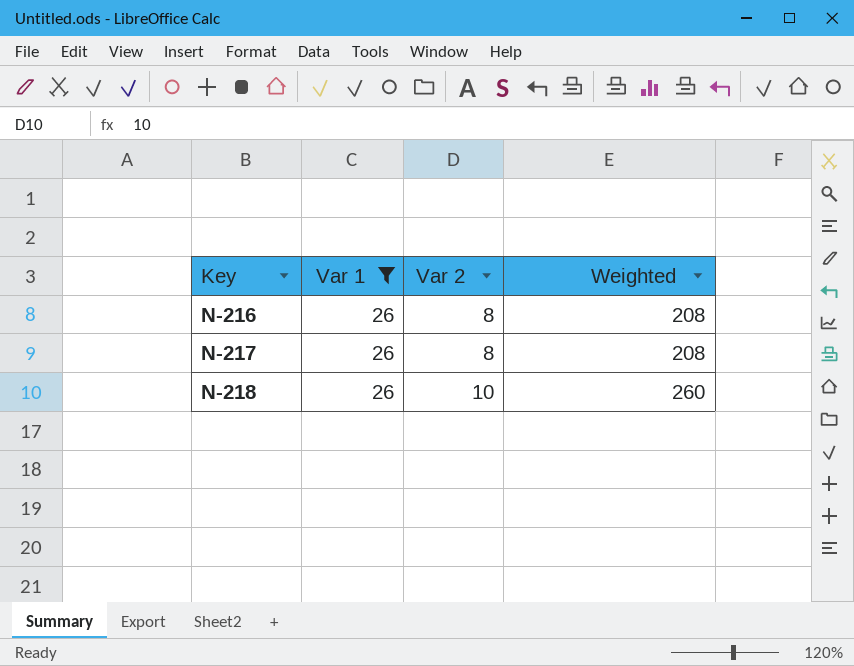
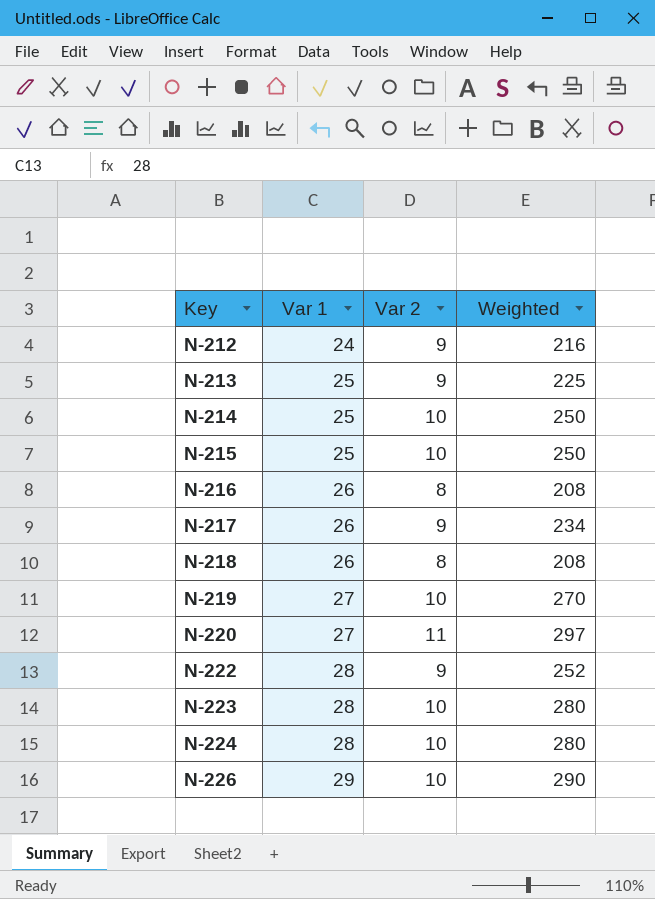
filter: Var 1 = 26 -> none
N-217 | Var 2: 8 -> 9
N-217 | Weighted: 208 -> 234
N-218 | Var 2: 10 -> 8
N-218 | Weighted: 260 -> 208

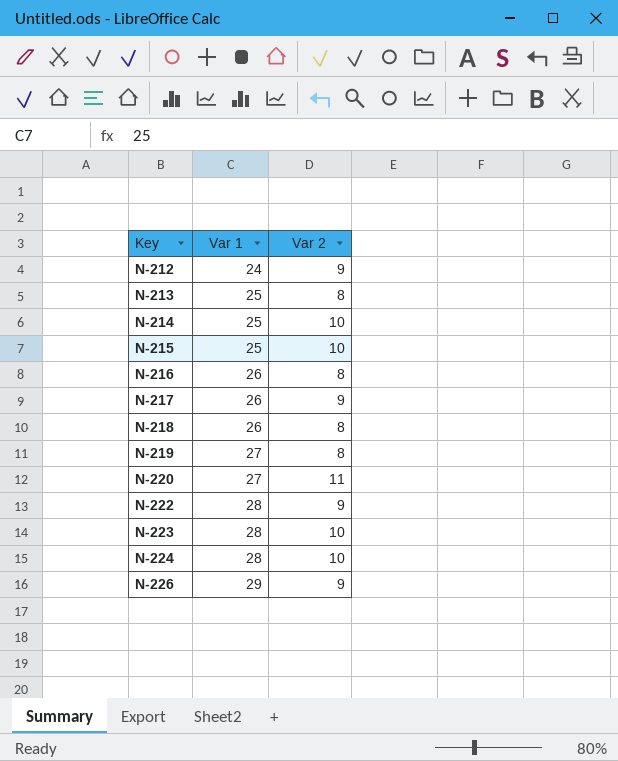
column Weighted | formula: [Var 1] * [Var 2] -> none
N-213 | Var 2: 9 -> 8
N-219 | Var 2: 10 -> 8
N-226 | Var 2: 10 -> 9

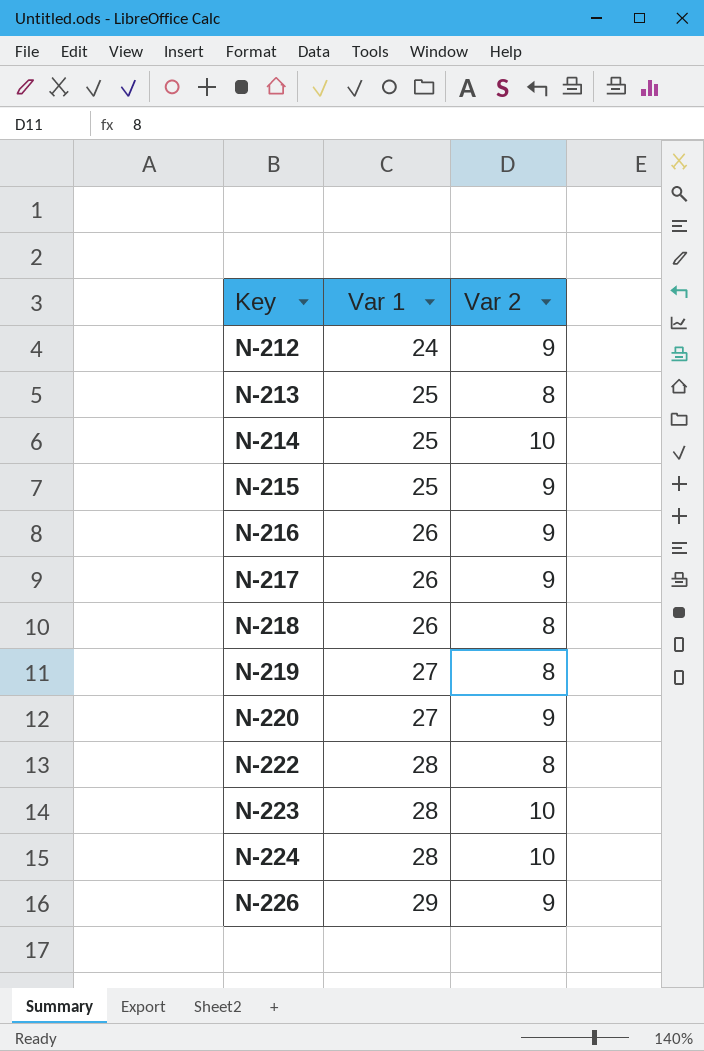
N-215 | Var 2: 10 -> 9
N-216 | Var 2: 8 -> 9
N-220 | Var 2: 11 -> 9
N-222 | Var 2: 9 -> 8

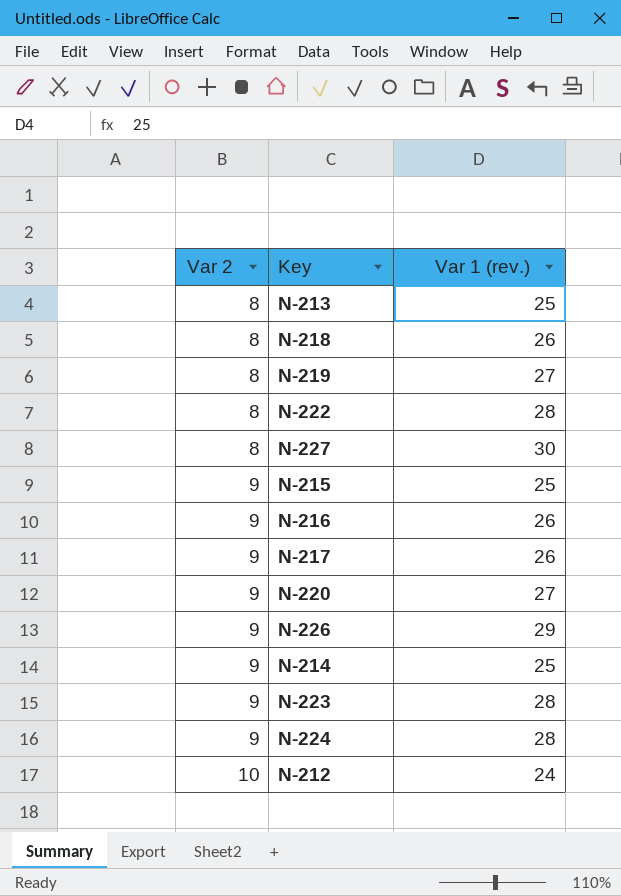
row order: Key ascending -> Var 2 ascending
column Var 2 | position: 3 -> 1
column name: Var 1 -> Var 1 (rev.)
row N-227: none -> 8 | 30
N-214 | Var 2: 10 -> 9
N-223 | Var 2: 10 -> 9
N-224 | Var 2: 10 -> 9
N-212 | Var 2: 9 -> 10

